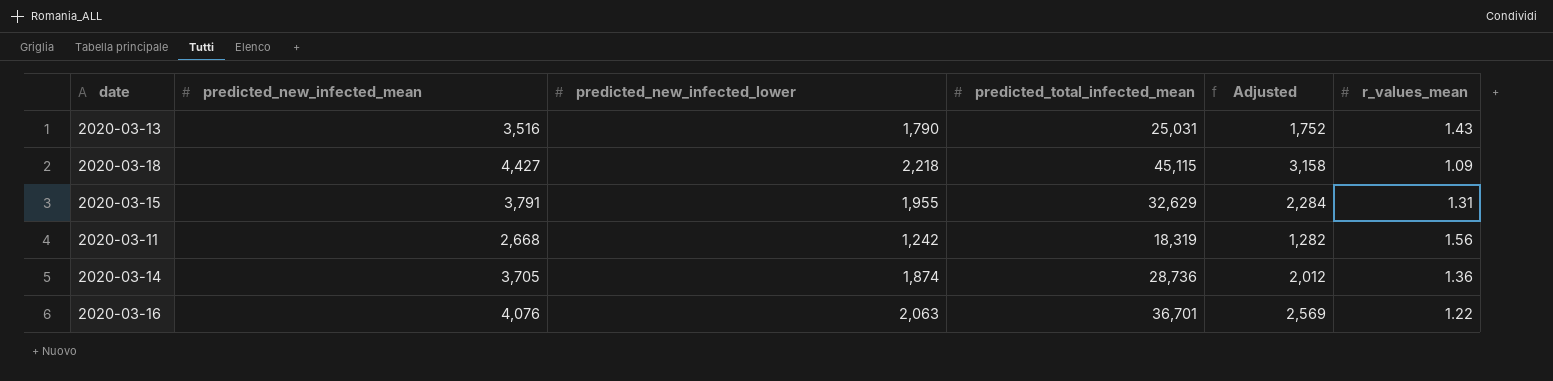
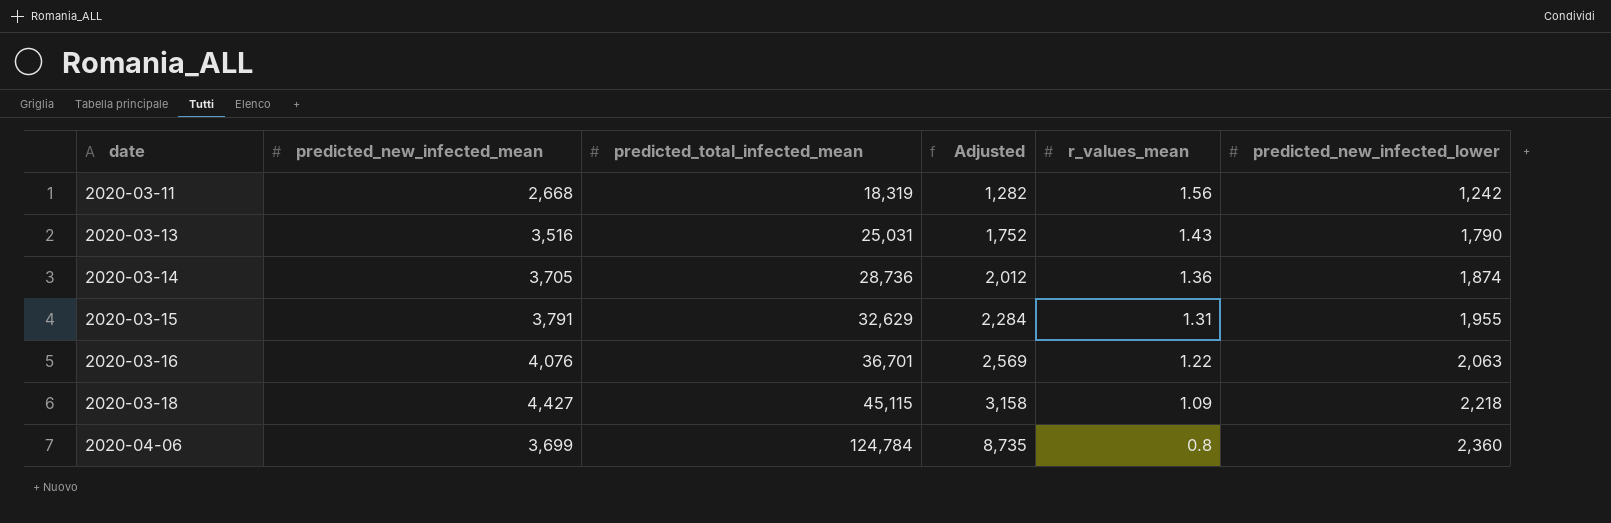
row order: none -> date ascending
column predicted_new_infected_lower | position: 3 -> 6
row 2020-04-06: none -> 3,699 | 124,784 | 8,735 | 0.8 | 2,360

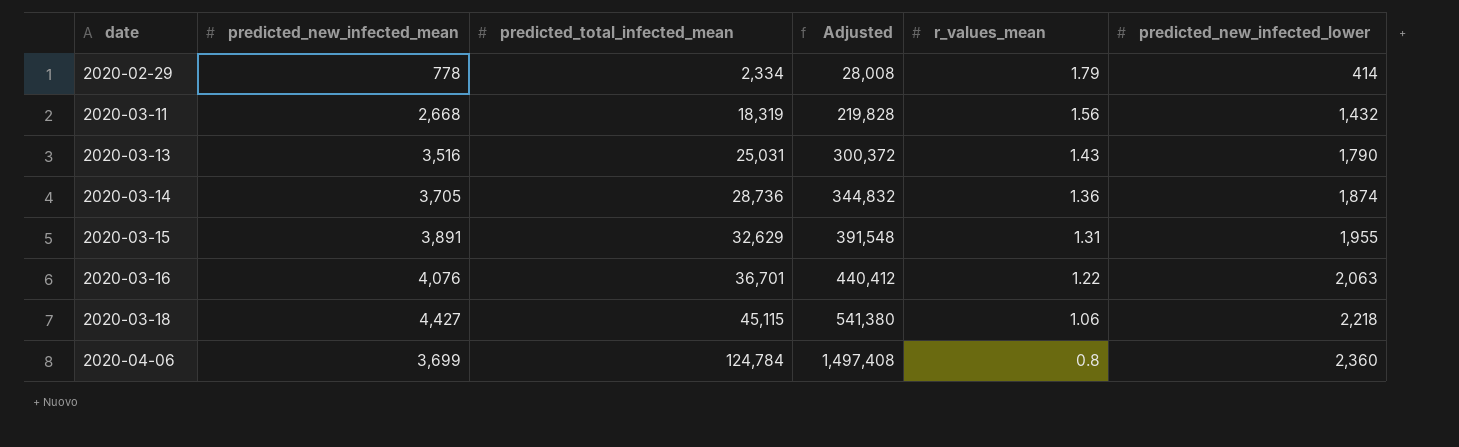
column Adjusted | formula: [predicted_total_infected_mean] * 0.07 -> [predicted_total_infected_mean] * 12
row 2020-02-29: none -> 778 | 2,334 | 28,008 | 1.79 | 414
2020-03-11 | predicted_new_infected_lower: 1,242 -> 1,432
2020-03-15 | predicted_new_infected_mean: 3,791 -> 3,891
2020-03-18 | r_values_mean: 1.09 -> 1.06

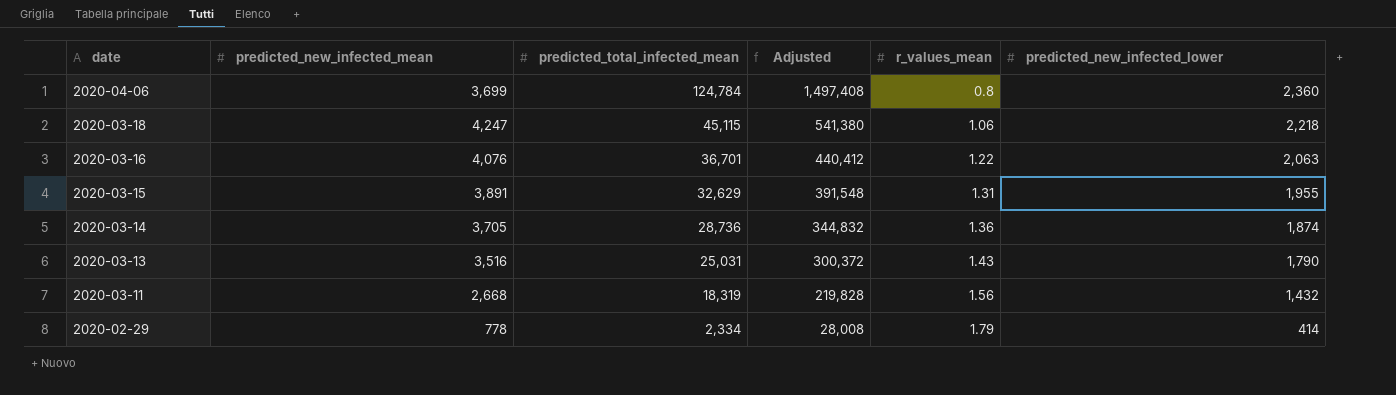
row order: date ascending -> date descending
2020-03-18 | predicted_new_infected_mean: 4,427 -> 4,247

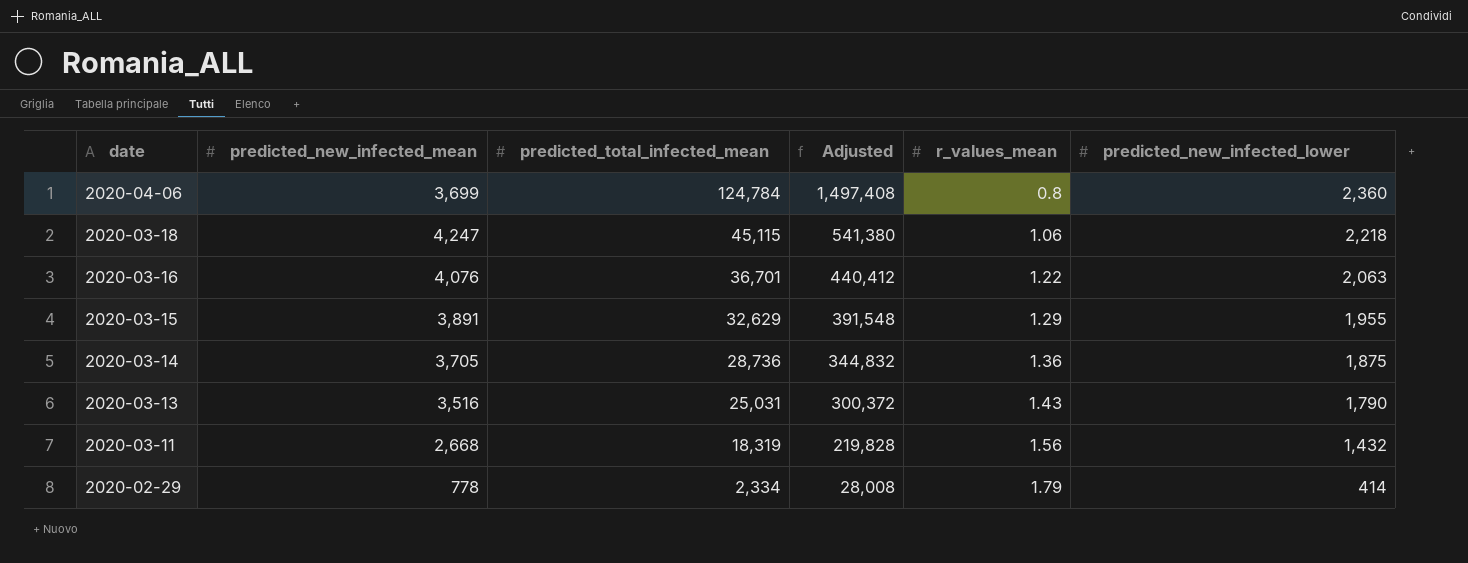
2020-03-15 | r_values_mean: 1.31 -> 1.29
2020-03-14 | predicted_new_infected_lower: 1,874 -> 1,875

